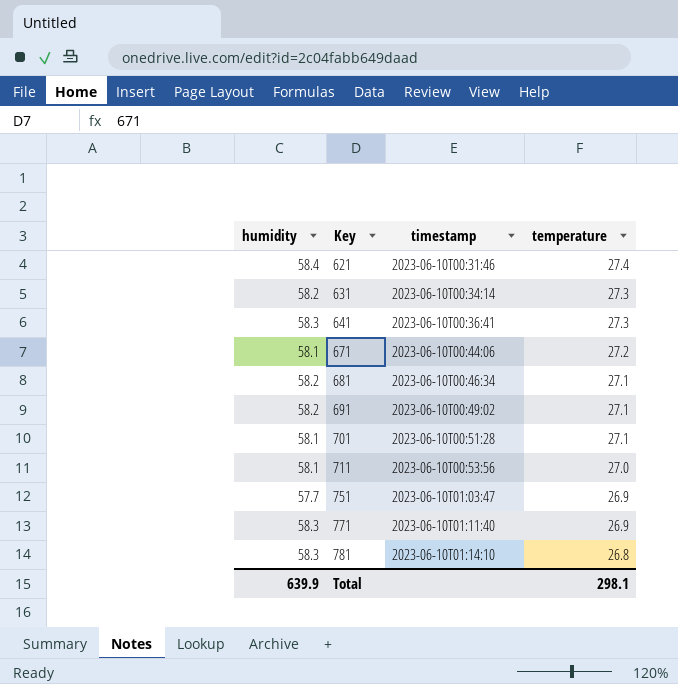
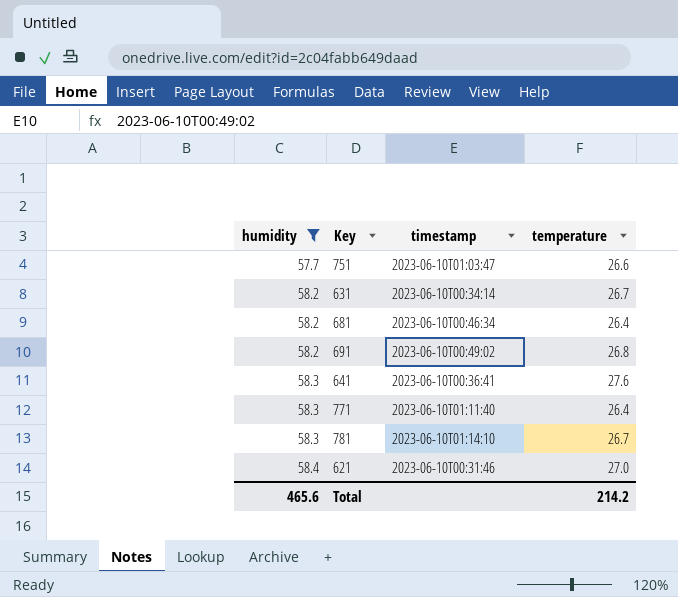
filter: none -> humidity != 58.1
row order: Key ascending -> humidity ascending
751 | temperature: 26.9 -> 26.6
631 | temperature: 27.3 -> 26.7
681 | temperature: 27.1 -> 26.4
691 | temperature: 27.1 -> 26.8
641 | temperature: 27.3 -> 27.6
771 | temperature: 26.9 -> 26.4
781 | temperature: 26.8 -> 26.7
621 | temperature: 27.4 -> 27.0
Total | humidity: 639.9 -> 465.6
Total | temperature: 298.1 -> 214.2

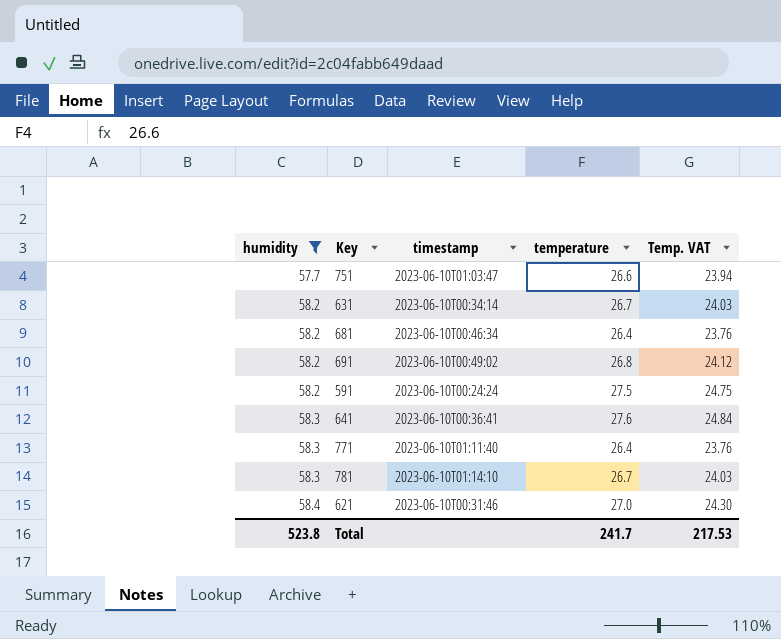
column Temp. VAT | formula: none -> [temperature] * 0.9
row 591: none -> 58.2 | 2023-06-10T00:24:24 | 27.5 | 24.75
Total | humidity: 465.6 -> 523.8
Total | temperature: 214.2 -> 241.7

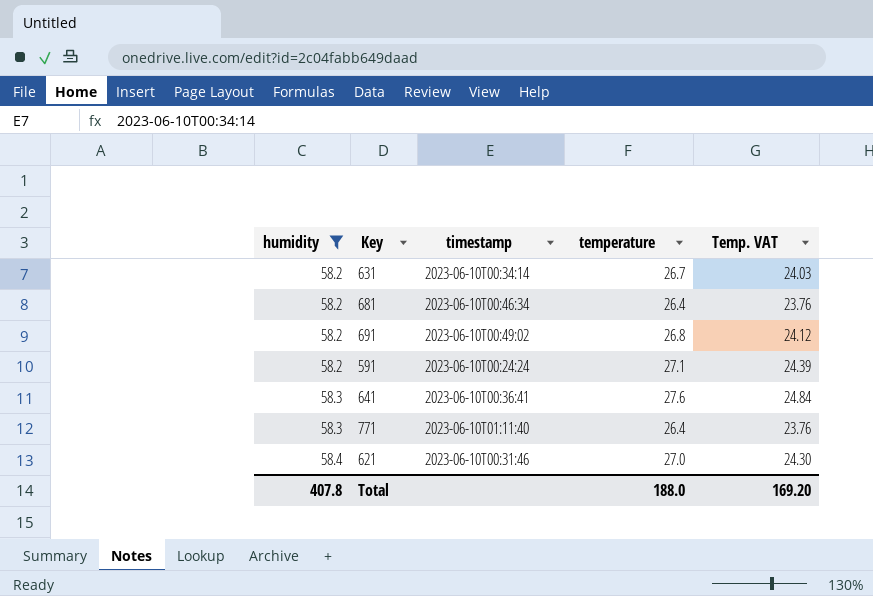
row 751: 57.7 | 2023-06-10T01:03:47 | 26.6 | 23.94 -> none
row 781: 58.3 | 2023-06-10T01:14:10 | 26.7 | 24.03 -> none
591 | temperature: 27.5 -> 27.1
591 | Temp. VAT: 24.75 -> 24.39
Total | humidity: 523.8 -> 407.8
Total | temperature: 241.7 -> 188.0
Total | Temp. VAT: 217.53 -> 169.20

